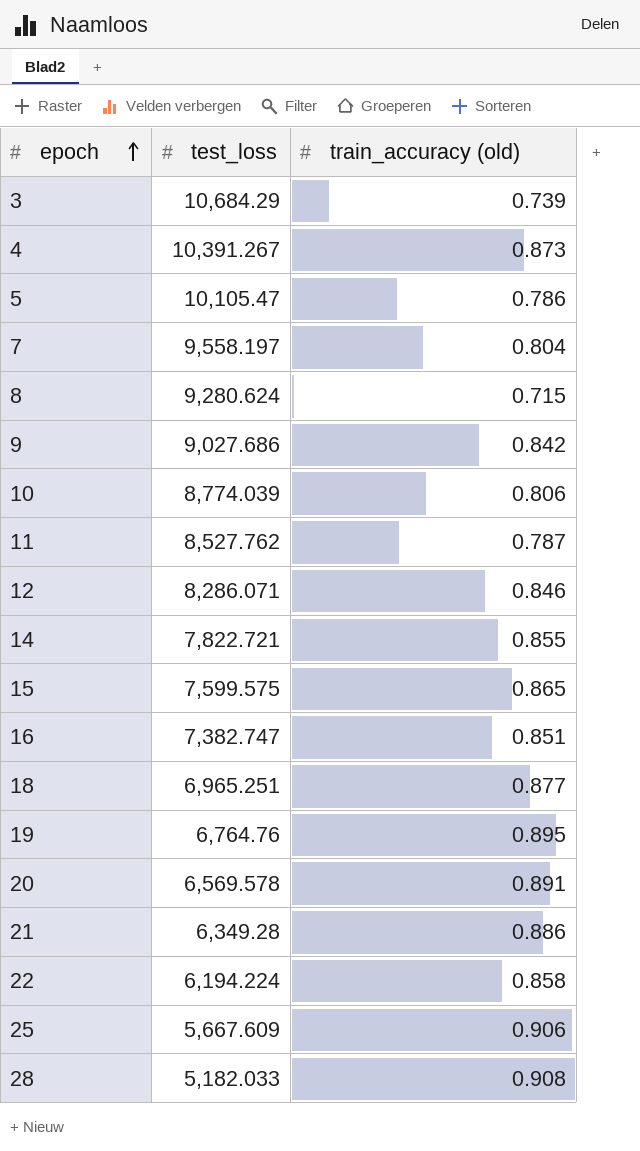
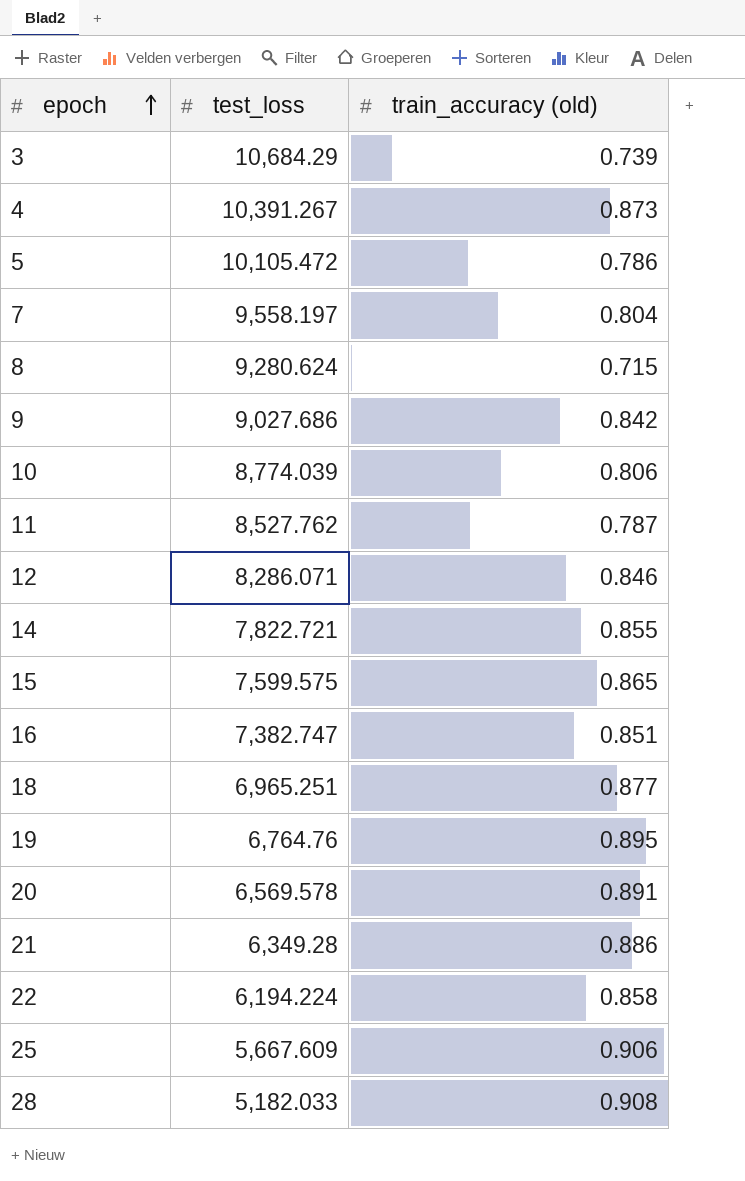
5 | test_loss: 10,105.47 -> 10,105.472

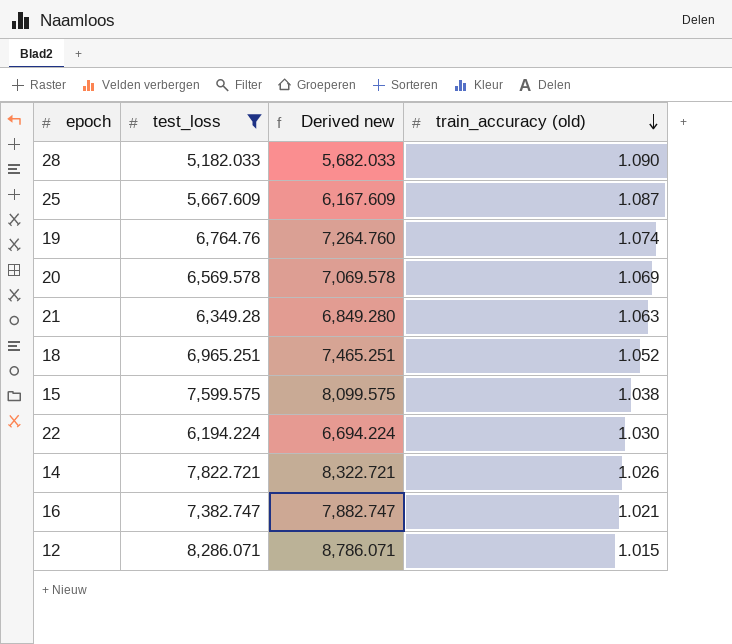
filter: none -> test_loss <= 8,286.071
row order: epoch ascending -> train_accuracy (old) descending
column Derived new | formula: none -> [test_loss] + 500
28 | train_accuracy (old): 0.908 -> 1.090
25 | train_accuracy (old): 0.906 -> 1.087
19 | train_accuracy (old): 0.895 -> 1.074
20 | train_accuracy (old): 0.891 -> 1.069
21 | train_accuracy (old): 0.886 -> 1.063
18 | train_accuracy (old): 0.877 -> 1.052
15 | train_accuracy (old): 0.865 -> 1.038
22 | train_accuracy (old): 0.858 -> 1.030
14 | train_accuracy (old): 0.855 -> 1.026
16 | train_accuracy (old): 0.851 -> 1.021
12 | train_accuracy (old): 0.846 -> 1.015

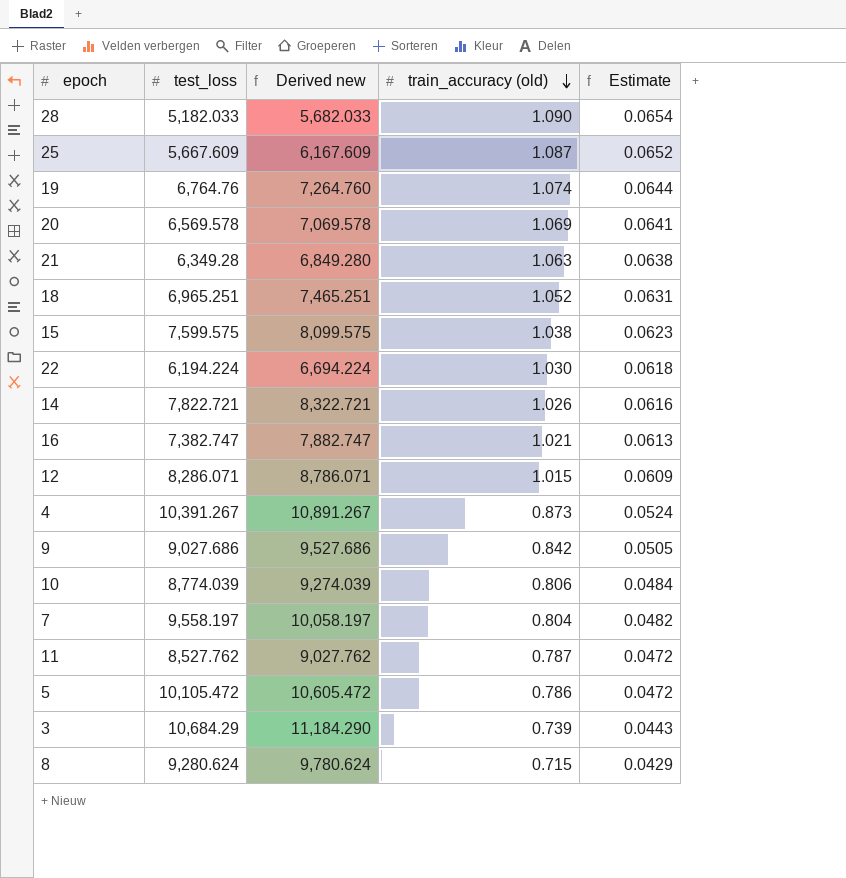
filter: test_loss <= 8,286.071 -> none
column Estimate | formula: none -> [train_accuracy (old)] * 0.06

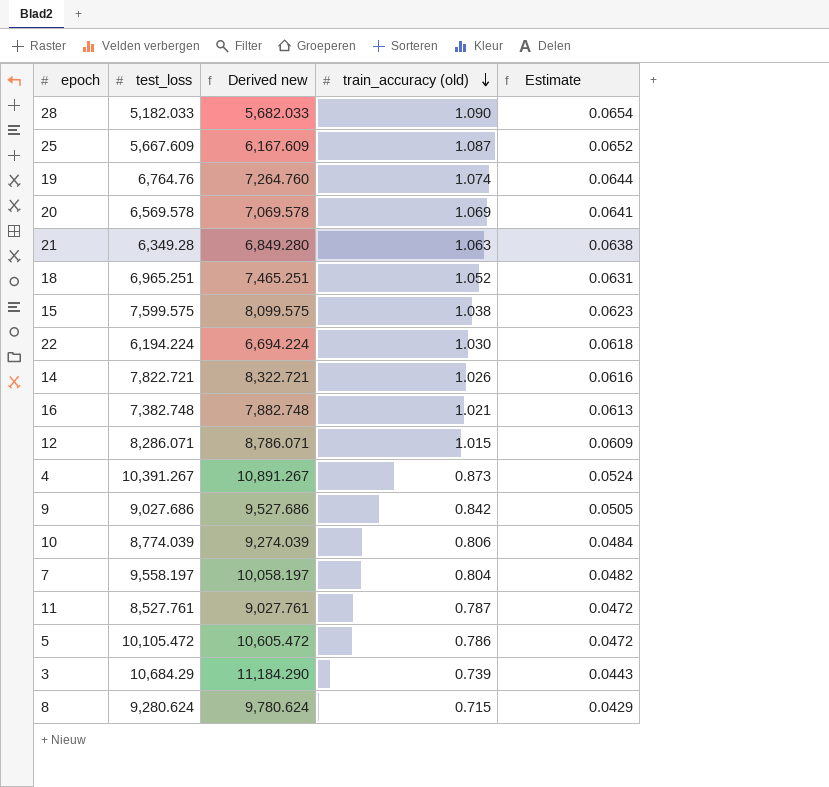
16 | test_loss: 7,382.747 -> 7,382.748
16 | Derived new: 7,882.747 -> 7,882.748
11 | test_loss: 8,527.762 -> 8,527.761
11 | Derived new: 9,027.762 -> 9,027.761

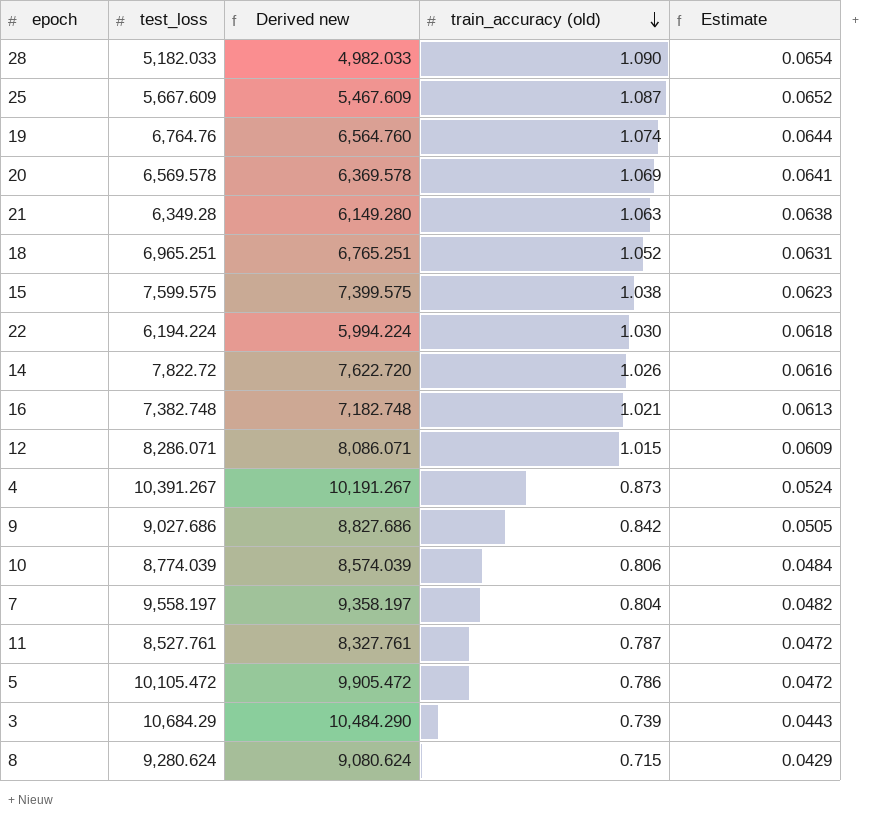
column Derived new | formula: [test_loss] + 500 -> [test_loss] - 200
14 | test_loss: 7,822.721 -> 7,822.72

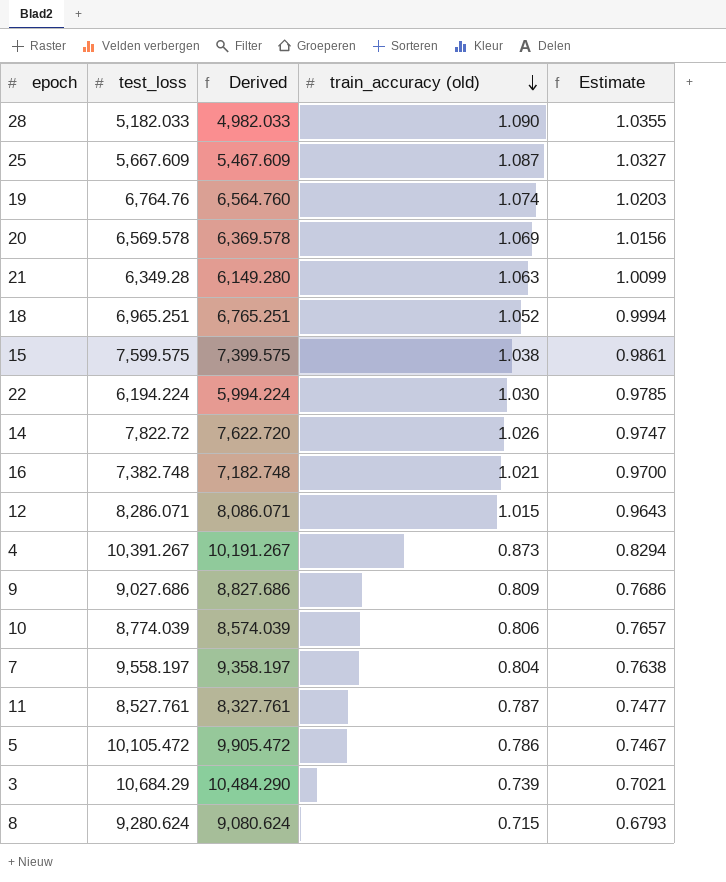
column name: Derived new -> Derived
column Estimate | formula: [train_accuracy (old)] * 0.06 -> [train_accuracy (old)] * 0.95
9 | train_accuracy (old): 0.842 -> 0.809

